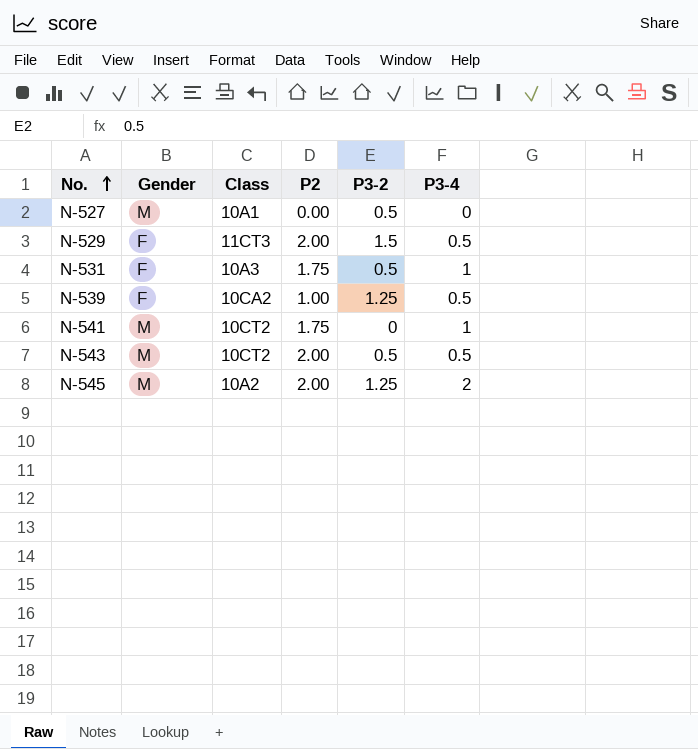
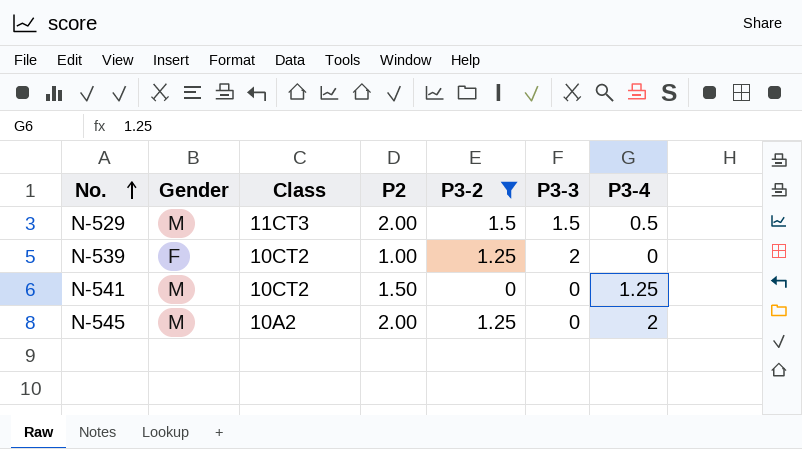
filter: none -> P3-2 != 0.5
column P3-3 | position: none -> 6
N-529 | Gender: F -> M
N-539 | Class: 10CA2 -> 10CT2
N-539 | P3-4: 0.5 -> 0
N-541 | P2: 1.75 -> 1.50
N-541 | P3-4: 1 -> 1.25

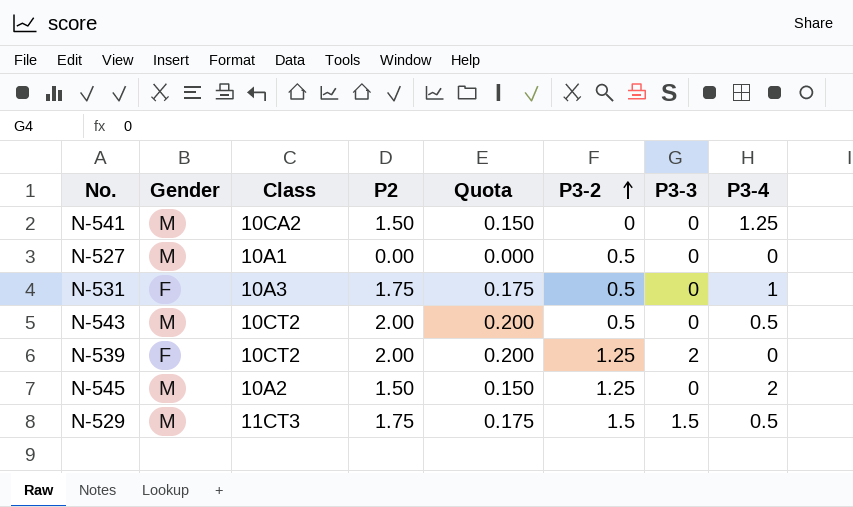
filter: P3-2 != 0.5 -> none
row order: No. ascending -> P3-2 ascending
column Quota | formula: none -> [P2] * 0.1
N-541 | Class: 10CT2 -> 10CA2
N-539 | P2: 1.00 -> 2.00
N-545 | P2: 2.00 -> 1.50
N-529 | P2: 2.00 -> 1.75

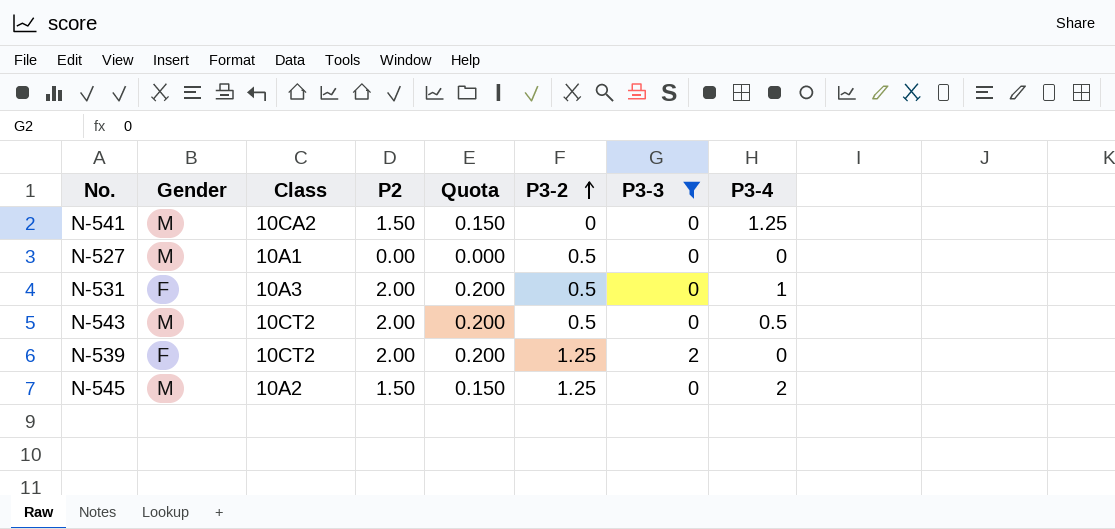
filter: none -> P3-3 != 1.5
N-531 | P2: 1.75 -> 2.00
N-531 | Quota: 0.175 -> 0.200

